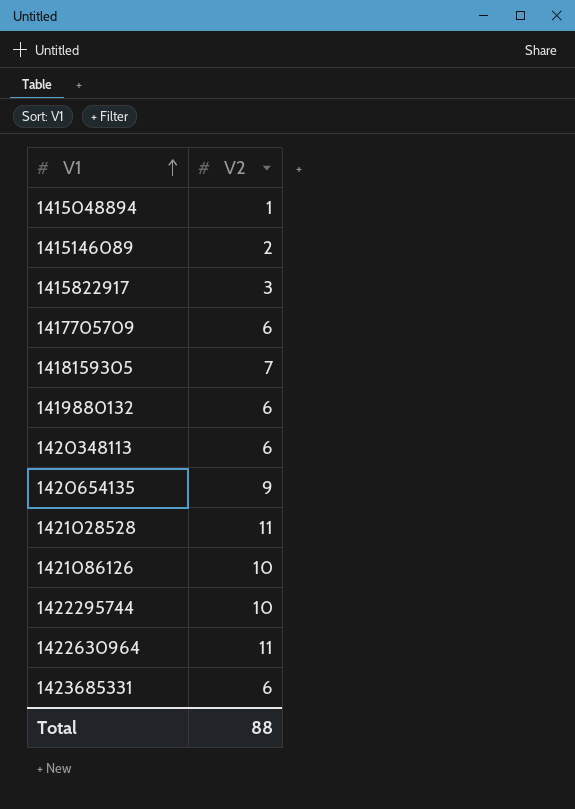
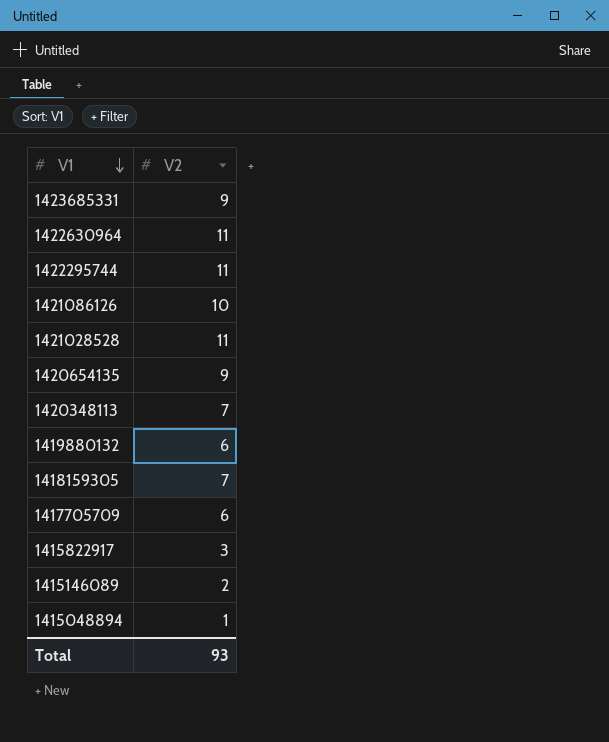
row order: V1 ascending -> V1 descending
1423685331 | V2: 6 -> 9
1422295744 | V2: 10 -> 11
1420348113 | V2: 6 -> 7
Total | V2: 88 -> 93

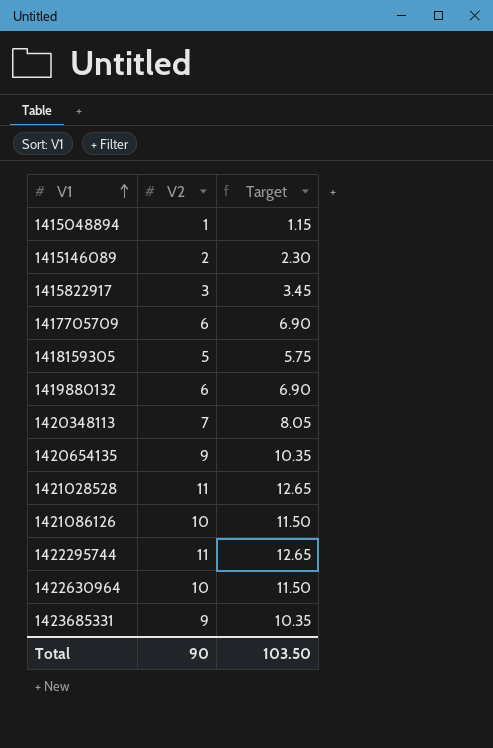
row order: V1 descending -> V1 ascending
column Target | formula: none -> [V2] * 1.15
1418159305 | V2: 7 -> 5
1422630964 | V2: 11 -> 10
Total | V2: 93 -> 90

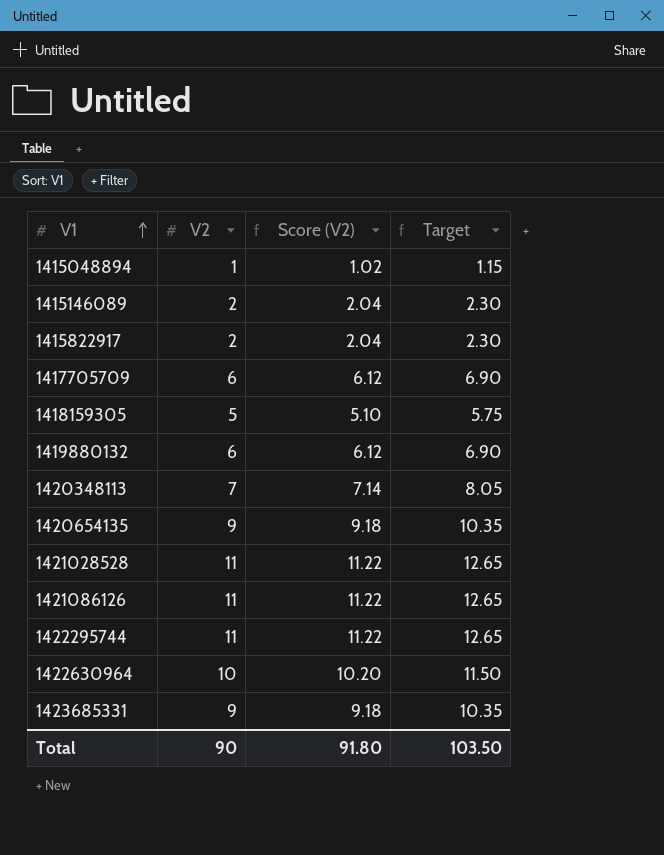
column Score (V2) | formula: none -> [V2] * 1.02
1415822917 | V2: 3 -> 2
1415822917 | Target: 3.45 -> 2.30
1421086126 | V2: 10 -> 11
1421086126 | Target: 11.50 -> 12.65

